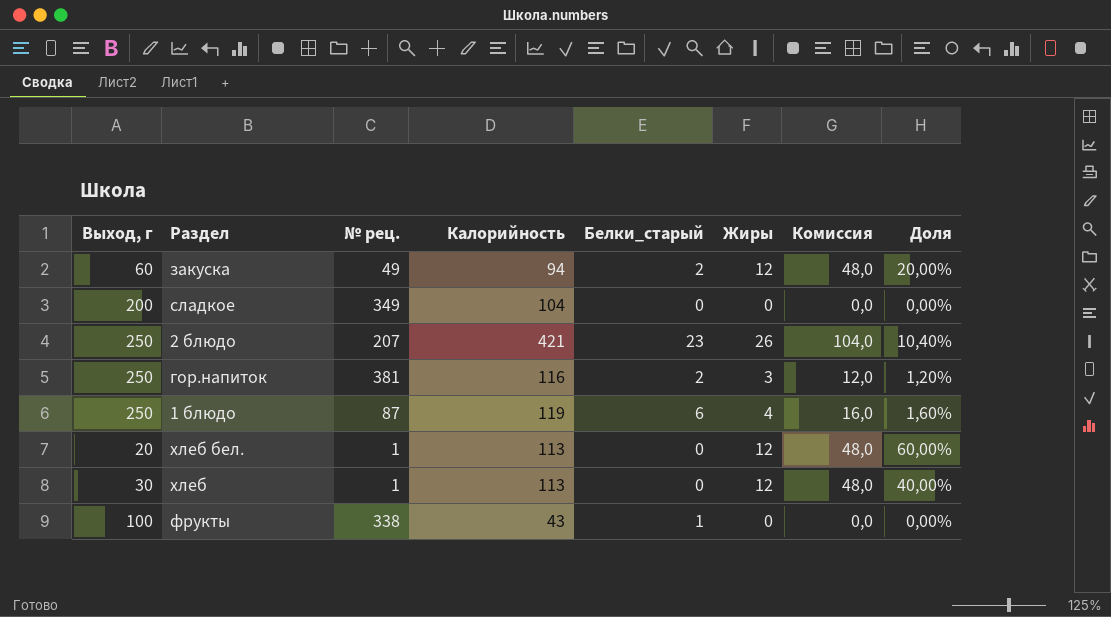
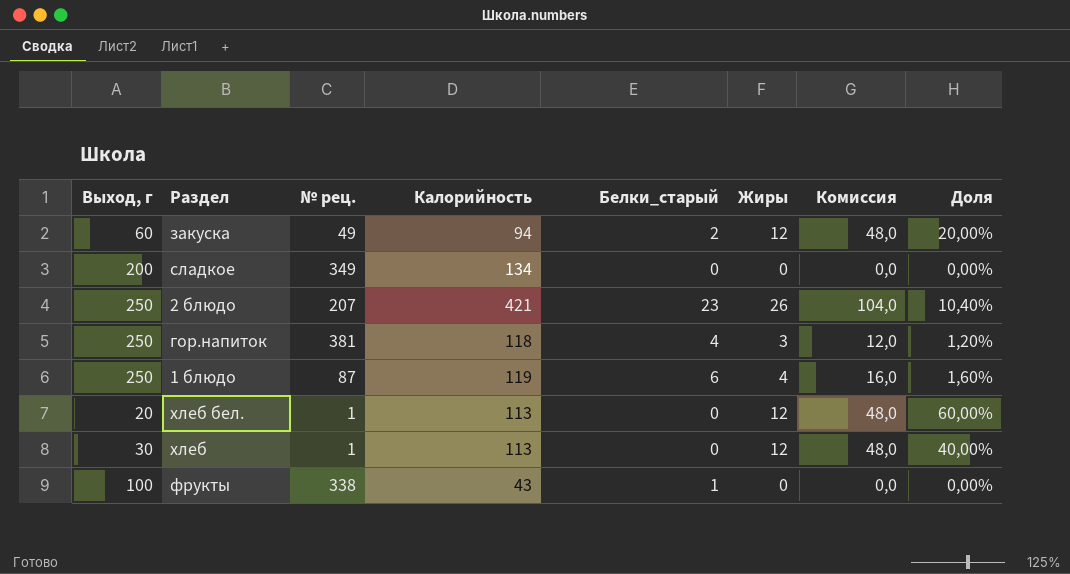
сладкое | Калорийность: 104 -> 134
гор.напиток | Калорийность: 116 -> 118
гор.напиток | Белки_старый: 2 -> 4

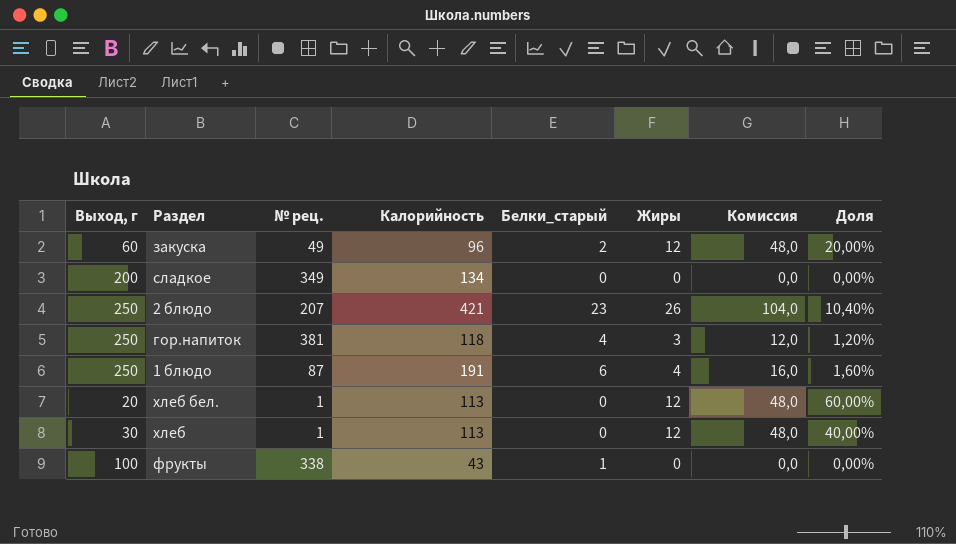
закуска | Калорийность: 94 -> 96
1 блюдо | Калорийность: 119 -> 191

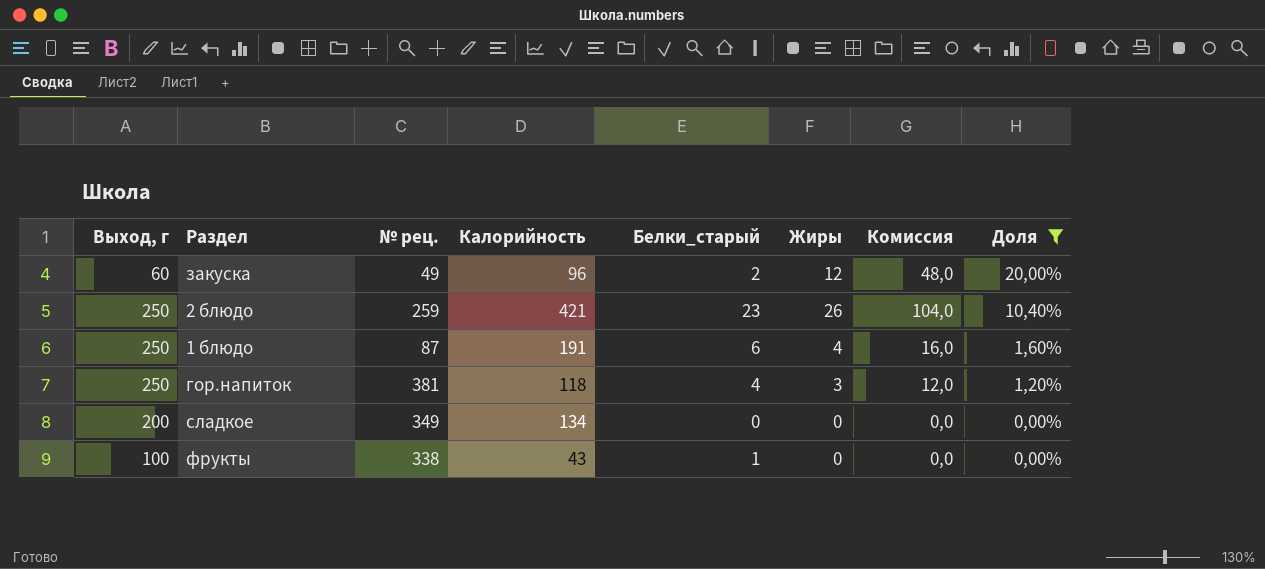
filter: none -> Доля <= 20,00%
row order: none -> Доля descending
2 блюдо | № рец.: 207 -> 259

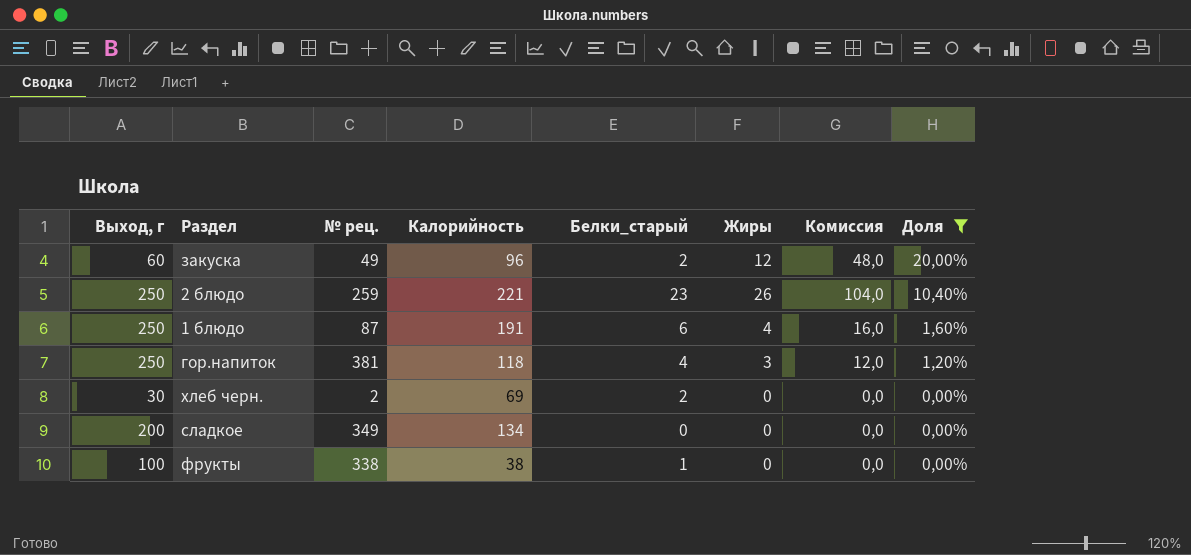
2 блюдо | Калорийность: 421 -> 221
row хлеб черн.: none -> 30 | 2 | 69 | 2 | 0 | 0,0 | 0,00%
фрукты | Калорийность: 43 -> 38

